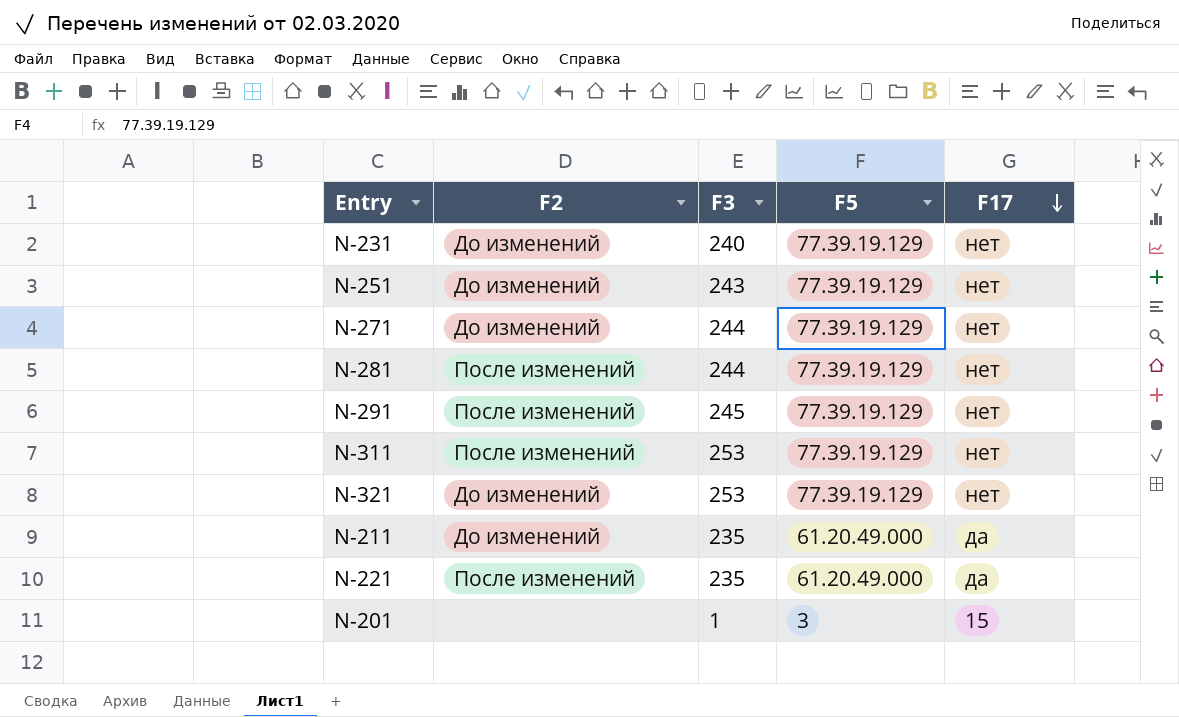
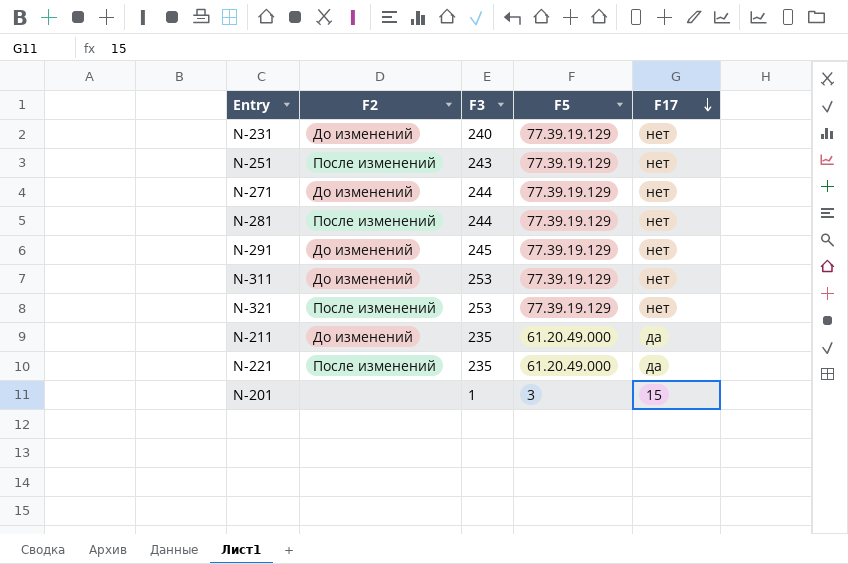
N-251 | F2: До изменений -> После изменений
N-291 | F2: После изменений -> До изменений
N-311 | F2: После изменений -> До изменений
N-321 | F2: До изменений -> После изменений

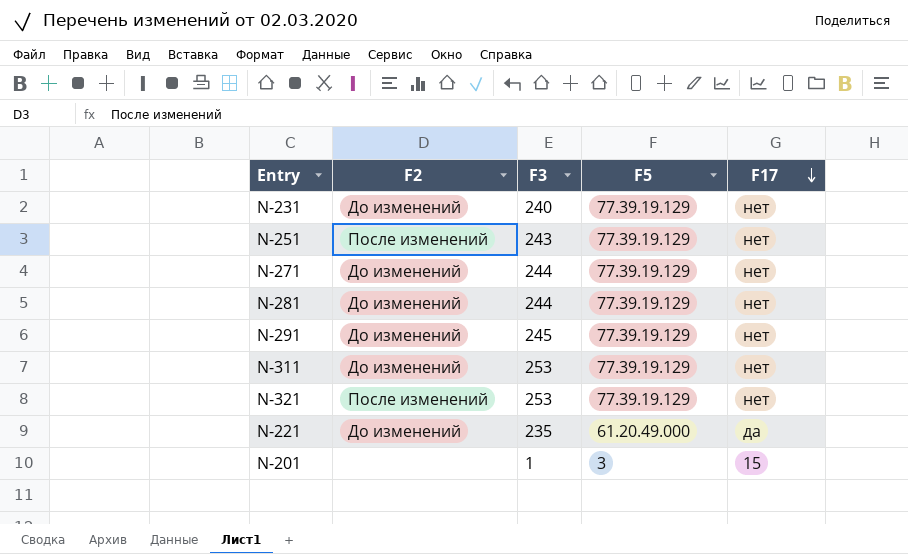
row N-211: До изменений | 235 | 61.20.49.000 | да -> none
N-281 | F2: После изменений -> До изменений
N-221 | F2: После изменений -> До изменений

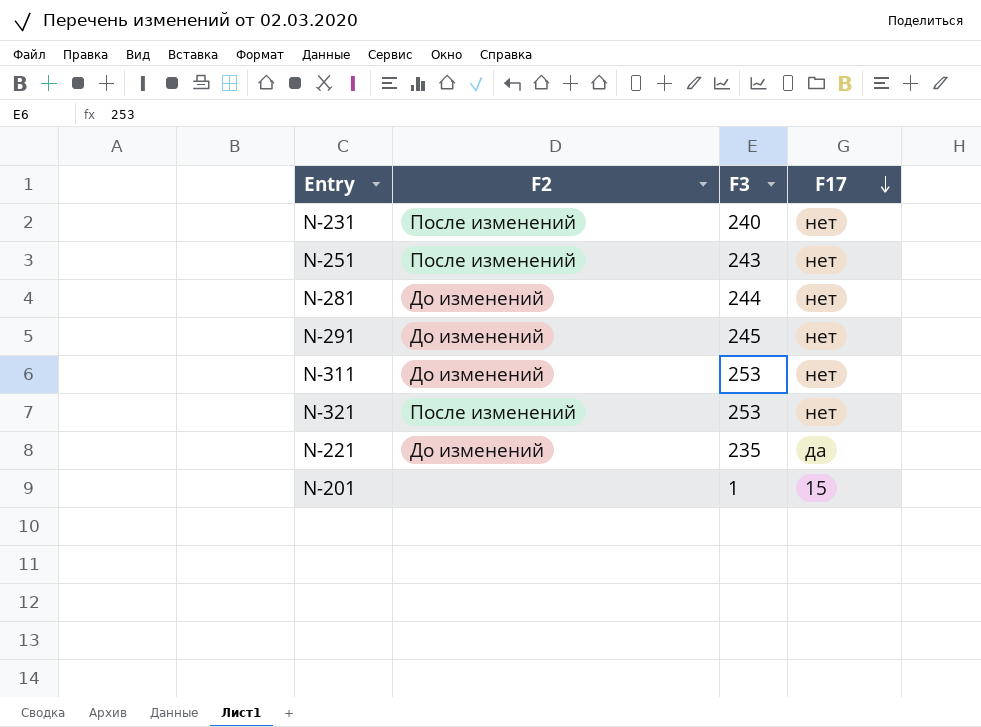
column F5 | position: 4 -> none
row N-271: До изменений | 244 | 77.39.19.129 | нет -> none
N-231 | F2: До изменений -> После изменений

